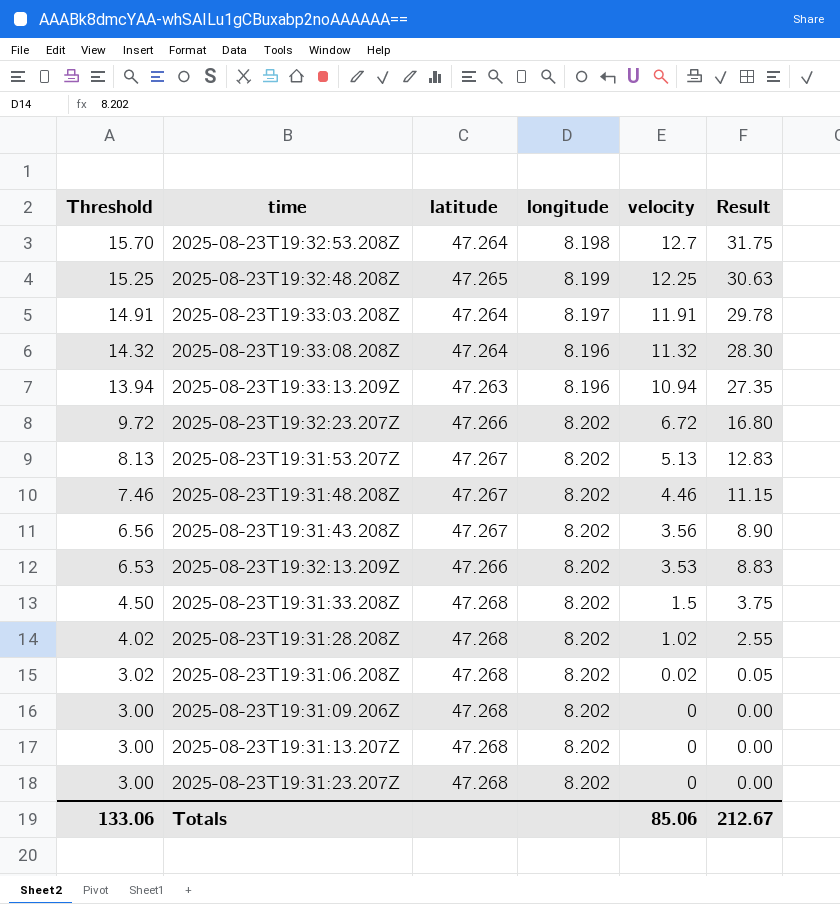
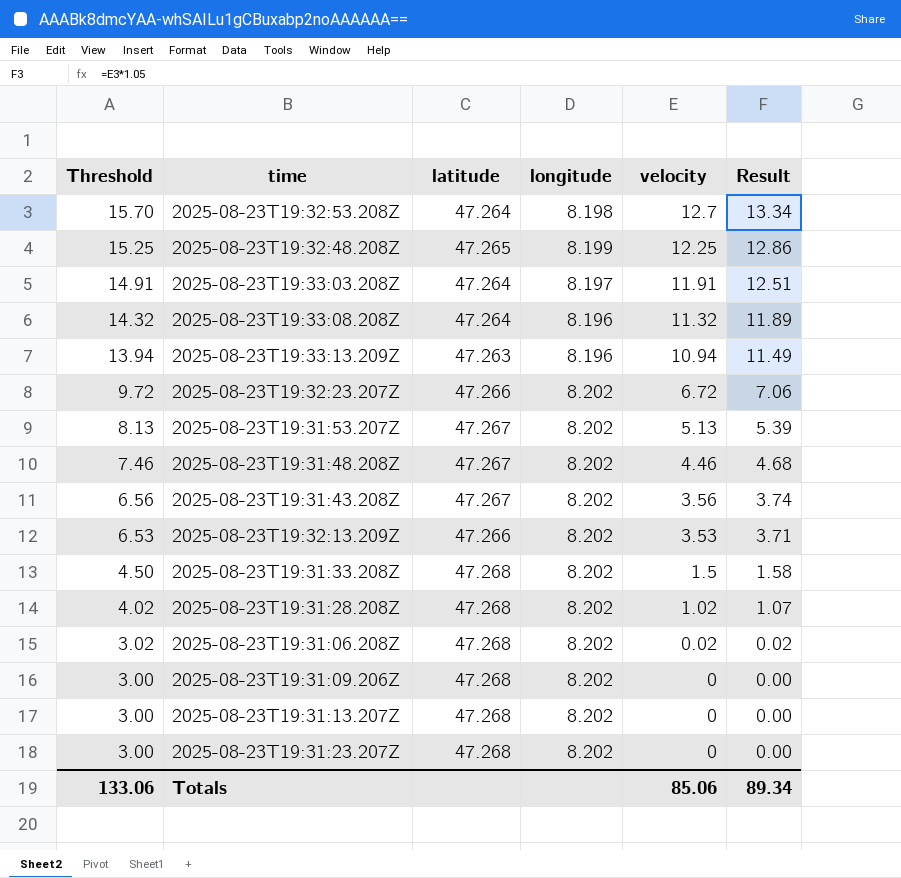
column Result | formula: [velocity] * 2.5 -> [velocity] * 1.05
Totals | Result: 212.67 -> 89.34

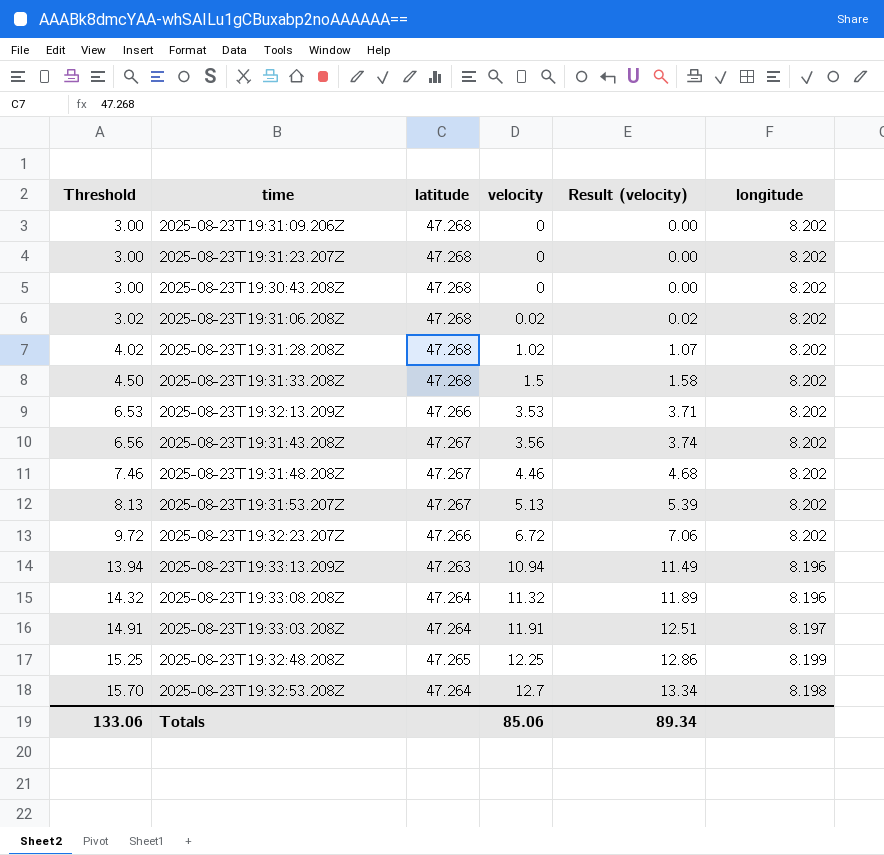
row order: Threshold descending -> Threshold ascending
column name: Result -> Result (velocity)
column longitude | position: 4 -> 6
row 2025-08-23T19:31:13.207Z: 3.00 | 47.268 | 8.202 | 0 | 0.00 -> none
row 2025-08-23T19:30:43.208Z: none -> 3.00 | 47.268 | 0 | 0.00 | 8.202

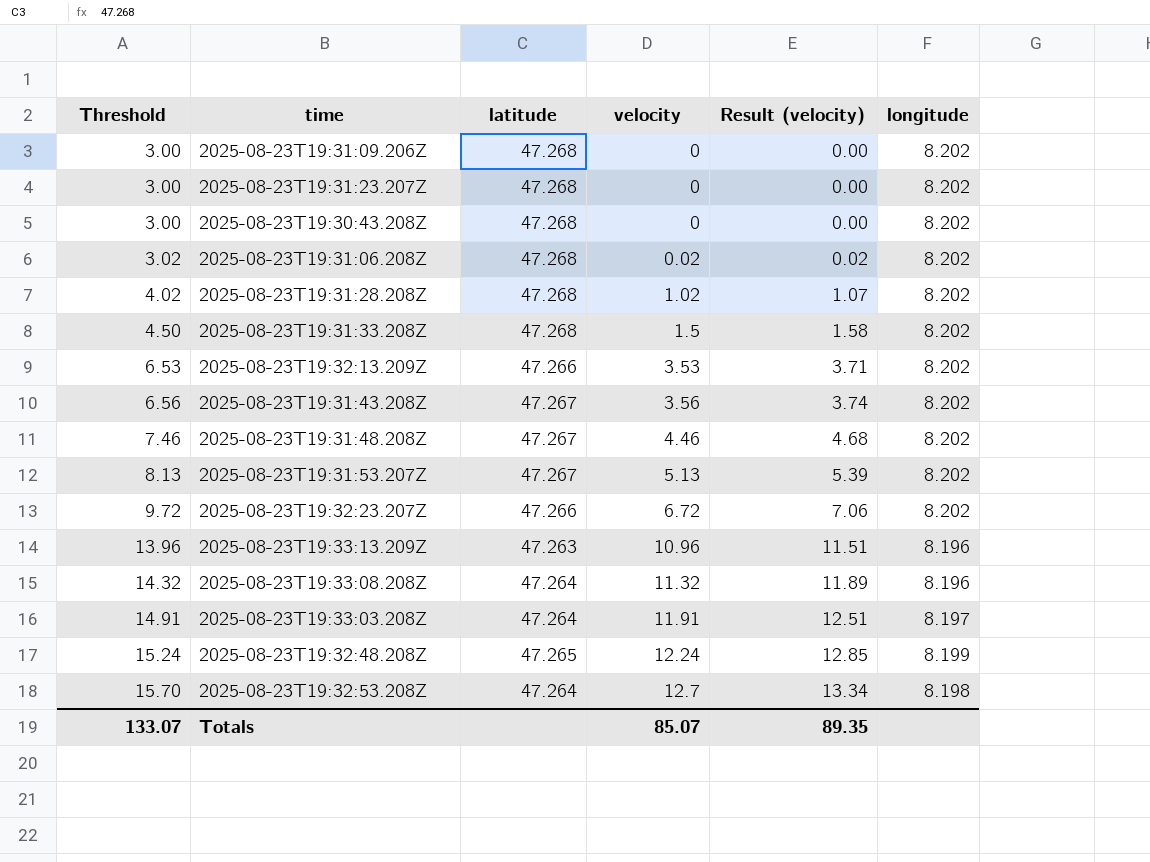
2025-08-23T19:33:13.209Z | Threshold: 13.94 -> 13.96
2025-08-23T19:33:13.209Z | velocity: 10.94 -> 10.96
2025-08-23T19:33:13.209Z | Result (velocity): 11.49 -> 11.51
2025-08-23T19:32:48.208Z | Threshold: 15.25 -> 15.24
2025-08-23T19:32:48.208Z | velocity: 12.25 -> 12.24
2025-08-23T19:32:48.208Z | Result (velocity): 12.86 -> 12.85
Totals | Threshold: 133.06 -> 133.07
Totals | velocity: 85.06 -> 85.07
Totals | Result (velocity): 89.34 -> 89.35

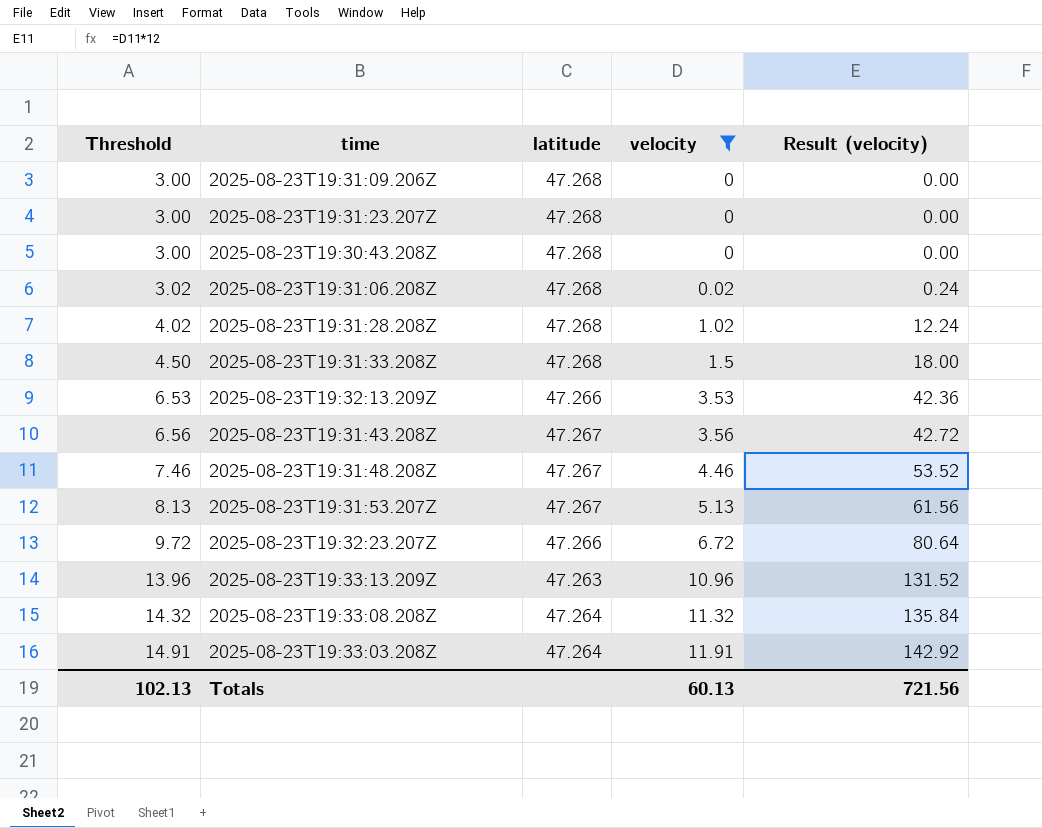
filter: none -> velocity <= 11.91
column longitude | position: 6 -> none
column Result (velocity) | formula: [velocity] * 1.05 -> [velocity] * 12
Totals | Threshold: 133.07 -> 102.13
Totals | velocity: 85.07 -> 60.13
Totals | Result (velocity): 89.35 -> 721.56

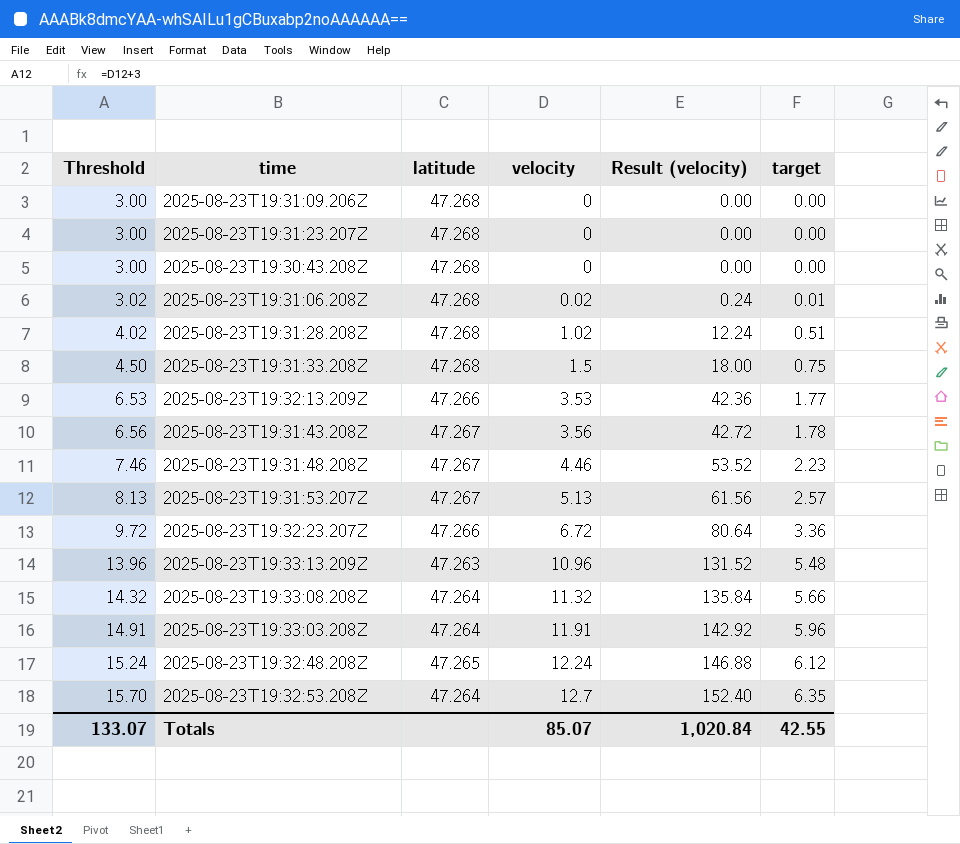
filter: velocity <= 11.91 -> none
column target | formula: none -> [velocity] * 0.5
Totals | Threshold: 102.13 -> 133.07
Totals | velocity: 60.13 -> 85.07
Totals | Result (velocity): 721.56 -> 1,020.84

